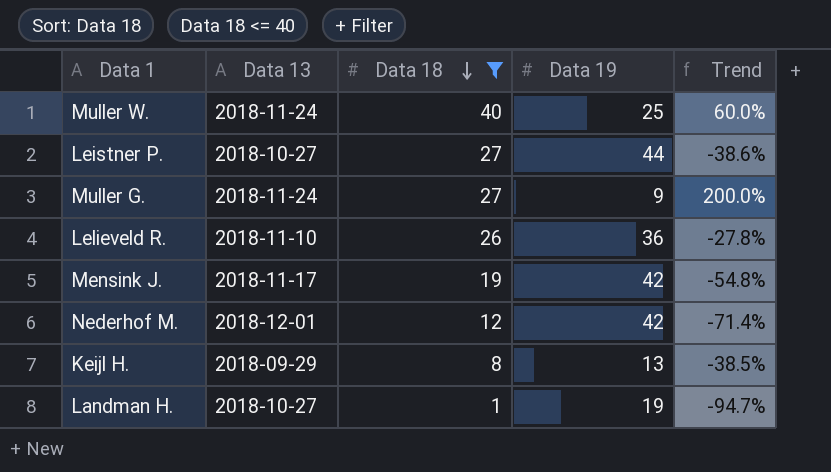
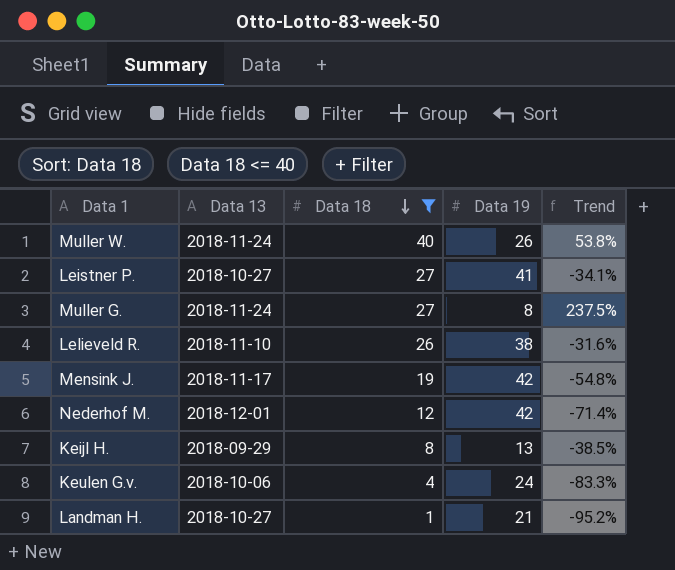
Muller W. | Data 19: 25 -> 26
Muller W. | Trend: 60.0% -> 53.8%
Leistner P. | Data 19: 44 -> 41
Leistner P. | Trend: -38.6% -> -34.1%
Muller G. | Data 19: 9 -> 8
Muller G. | Trend: 200.0% -> 237.5%
Lelieveld R. | Data 19: 36 -> 38
Lelieveld R. | Trend: -27.8% -> -31.6%
row Keulen G.v.: none -> 2018-10-06 | 4 | 24 | -83.3%
Landman H. | Data 19: 19 -> 21
Landman H. | Trend: -94.7% -> -95.2%

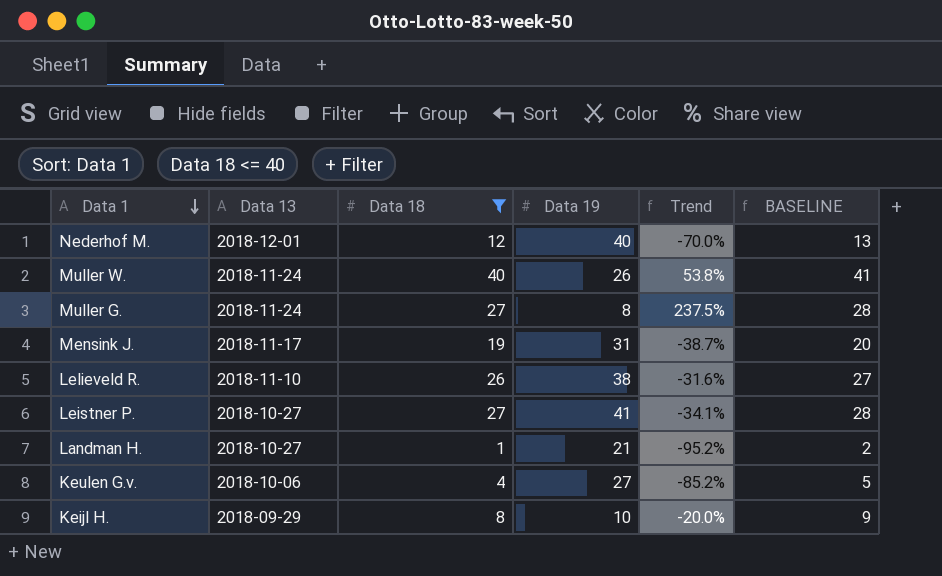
row order: Data 18 descending -> Data 1 descending
column BASELINE | formula: none -> [Data 18] + 1
Nederhof M. | Data 19: 42 -> 40
Nederhof M. | Trend: -71.4% -> -70.0%
Mensink J. | Data 19: 42 -> 31
Mensink J. | Trend: -54.8% -> -38.7%
Keulen G.v. | Data 19: 24 -> 27
Keulen G.v. | Trend: -83.3% -> -85.2%
Keijl H. | Data 19: 13 -> 10
Keijl H. | Trend: -38.5% -> -20.0%

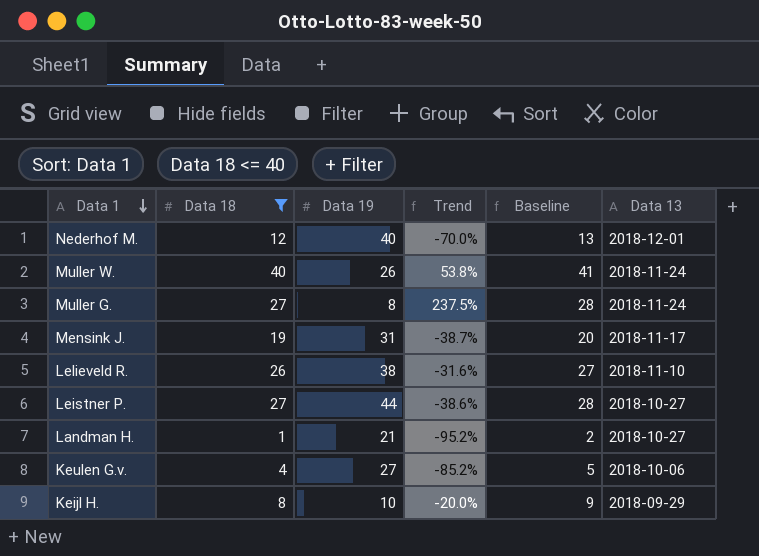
column name: BASELINE -> Baseline
column Data 13 | position: 2 -> 6
Leistner P. | Data 19: 41 -> 44
Leistner P. | Trend: -34.1% -> -38.6%

